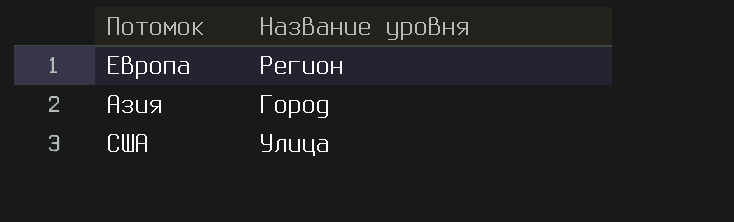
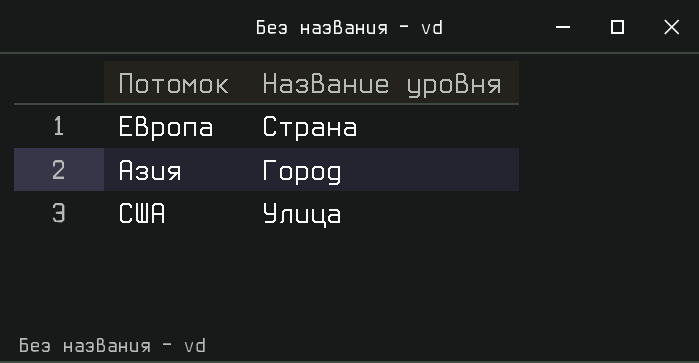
Европа | Название уровня: Регион -> Страна

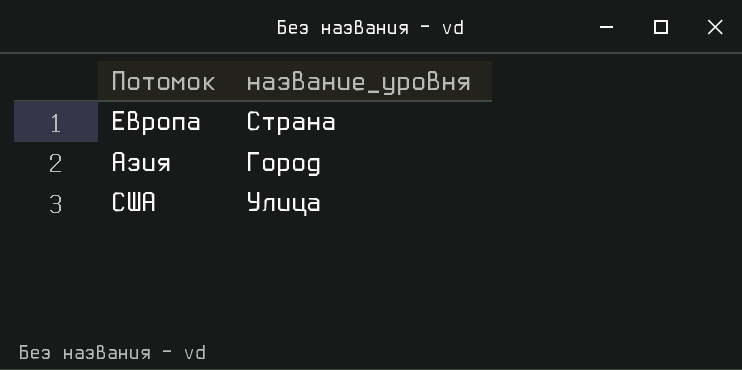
column name: Название уровня -> название_уровня

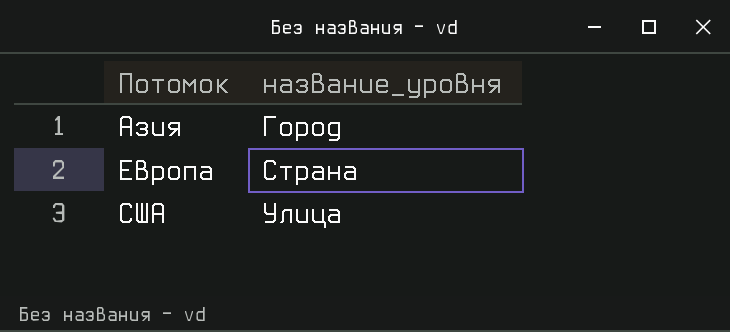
row order: none -> Потомок ascending

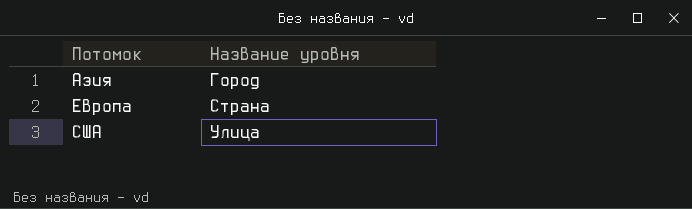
column name: название_уровня -> Название уровня

